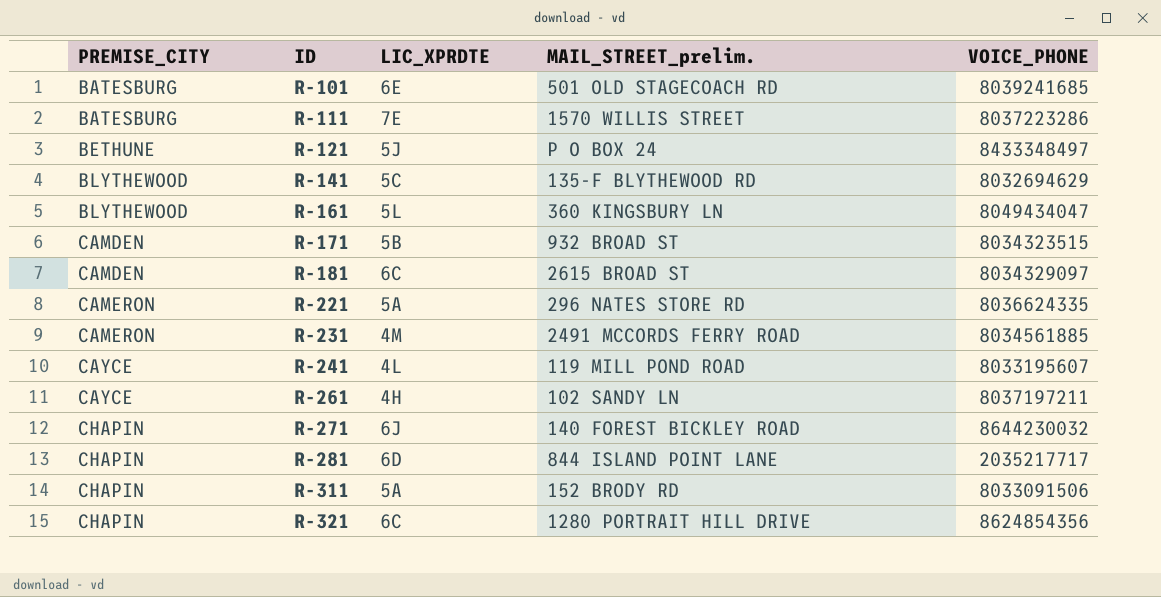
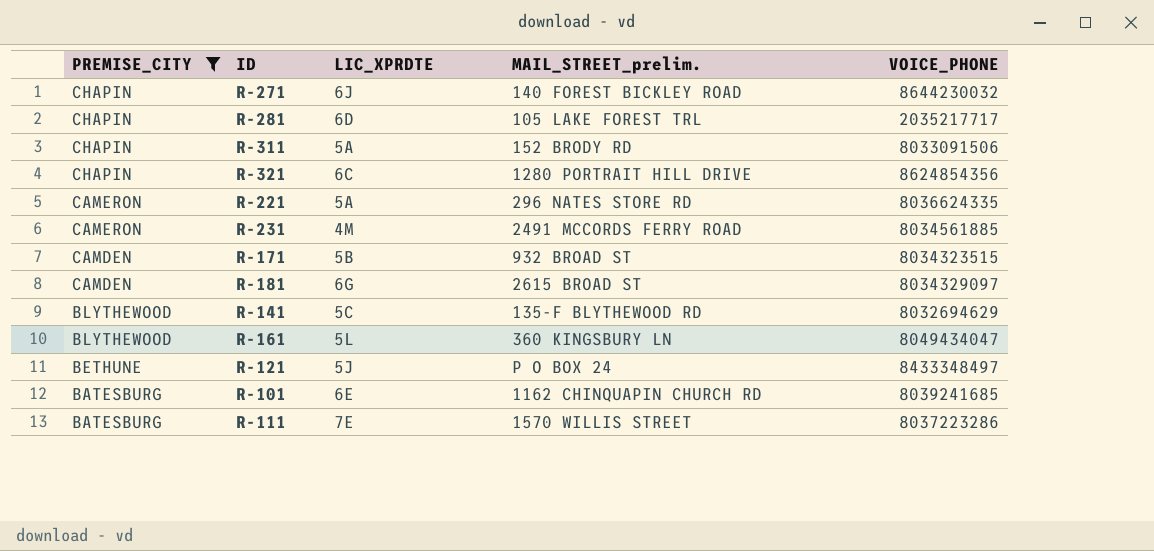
filter: none -> PREMISE_CITY != CAYCE
row order: PREMISE_CITY ascending -> PREMISE_CITY descending
R-281 | MAIL_STREET_prelim.: 844 ISLAND POINT LANE -> 105 LAKE FOREST TRL
R-181 | LIC_XPRDTE: 6C -> 6G
R-101 | MAIL_STREET_prelim.: 501 OLD STAGECOACH RD -> 1162 CHINQUAPIN CHURCH RD

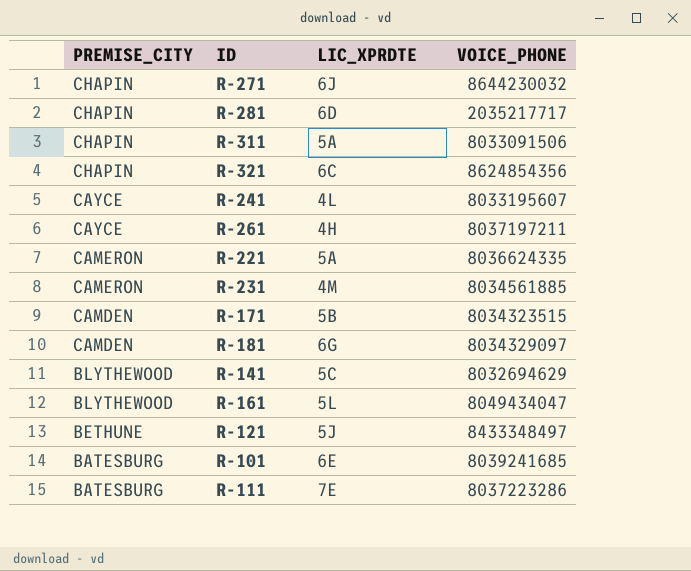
filter: PREMISE_CITY != CAYCE -> none
column MAIL_STREET_prelim. | position: 4 -> none

